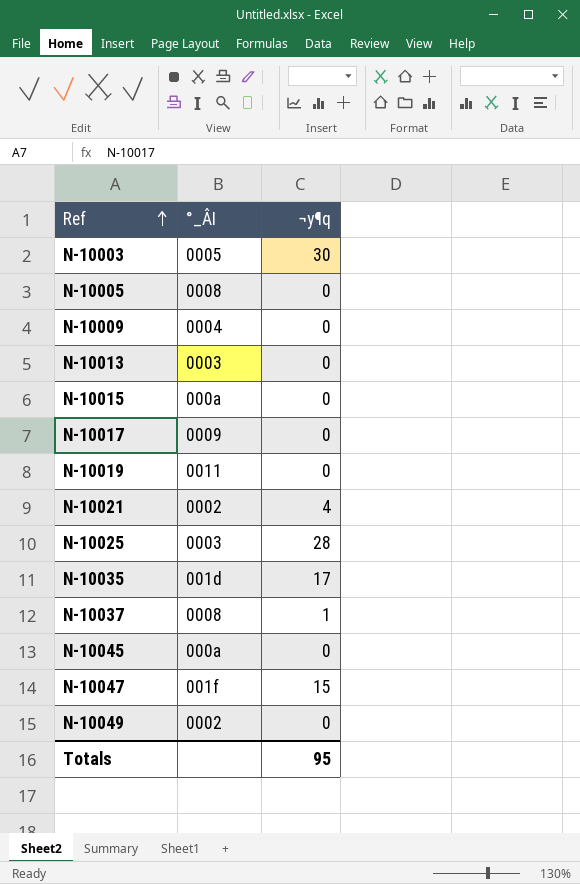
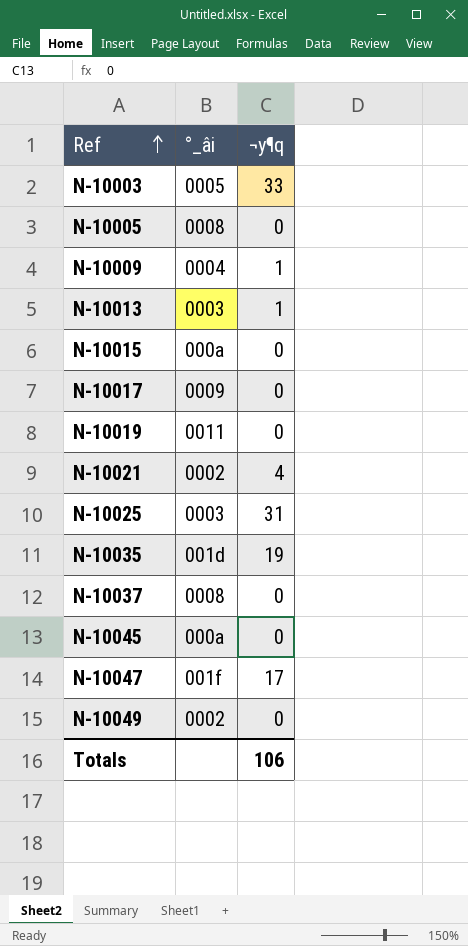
column name: °_ÂI -> °_âi
N-10003 | ¬y¶q: 30 -> 33
N-10009 | ¬y¶q: 0 -> 1
N-10013 | ¬y¶q: 0 -> 1
N-10025 | ¬y¶q: 28 -> 31
N-10035 | ¬y¶q: 17 -> 19
N-10037 | ¬y¶q: 1 -> 0
N-10047 | ¬y¶q: 15 -> 17
Totals | ¬y¶q: 95 -> 106

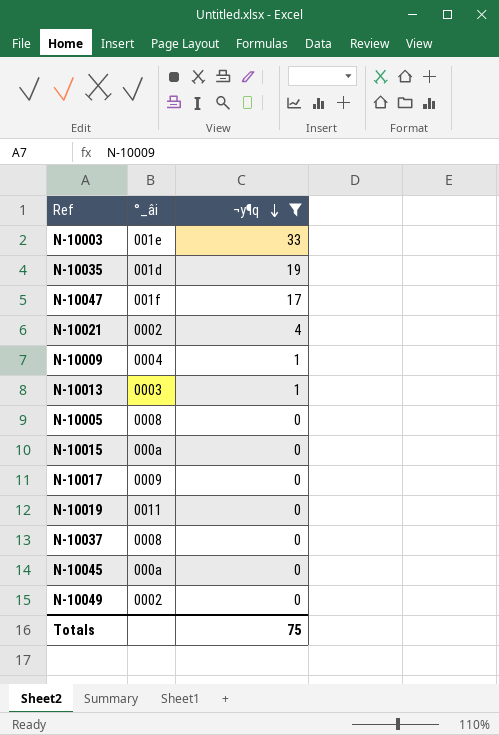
filter: none -> ¬y¶q != 31
row order: Ref ascending -> ¬y¶q descending
N-10003 | °_âi: 0005 -> 001e
Totals | ¬y¶q: 106 -> 75

